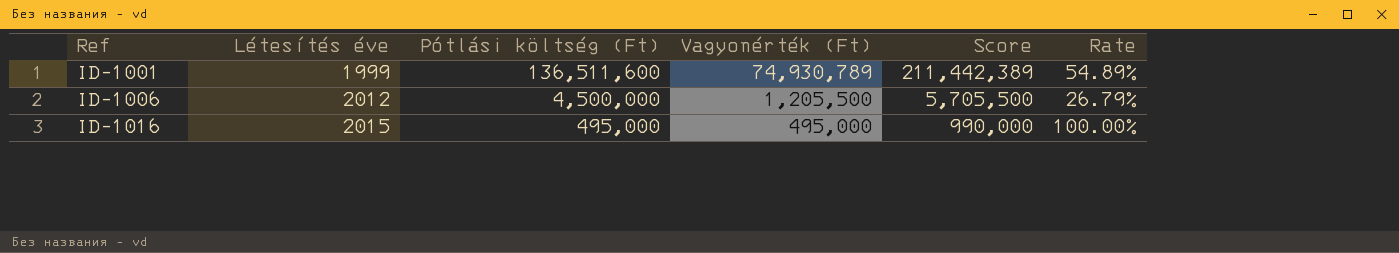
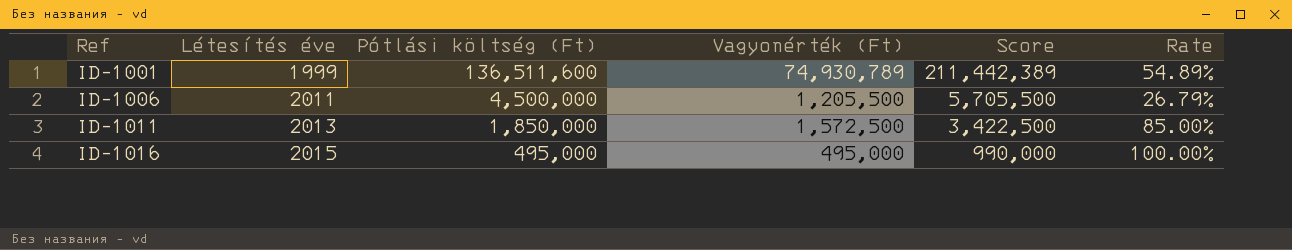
ID-1006 | Létesítés éve: 2012 -> 2011
row ID-1011: none -> 2013 | 1,850,000 | 1,572,500 | 3,422,500 | 85.00%

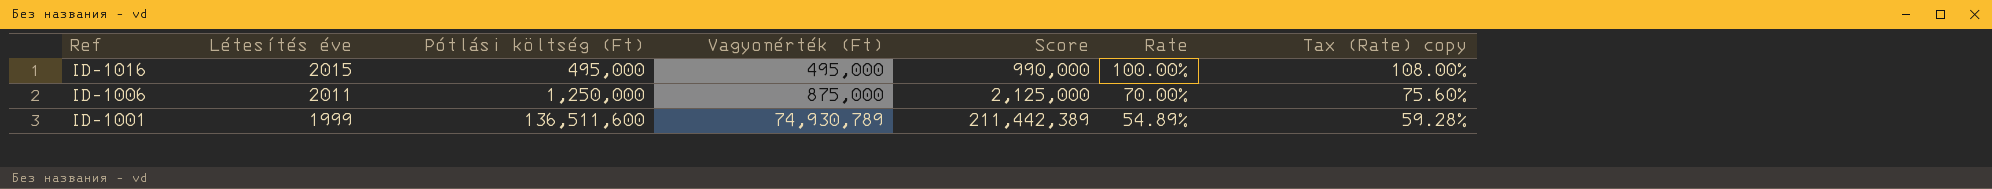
row order: Ref ascending -> Ref descending
column Tax (Rate) copy | formula: none -> [Rate] * 1.08
row ID-1011: 2013 | 1,850,000 | 1,572,500 | 3,422,500 | 85.00% -> none
ID-1006 | Pótlási költség (Ft): 4,500,000 -> 1,250,000
ID-1006 | Vagyonérték (Ft): 1,205,500 -> 875,000
ID-1006 | Score: 5,705,500 -> 2,125,000
ID-1006 | Rate: 26.79% -> 70.00%

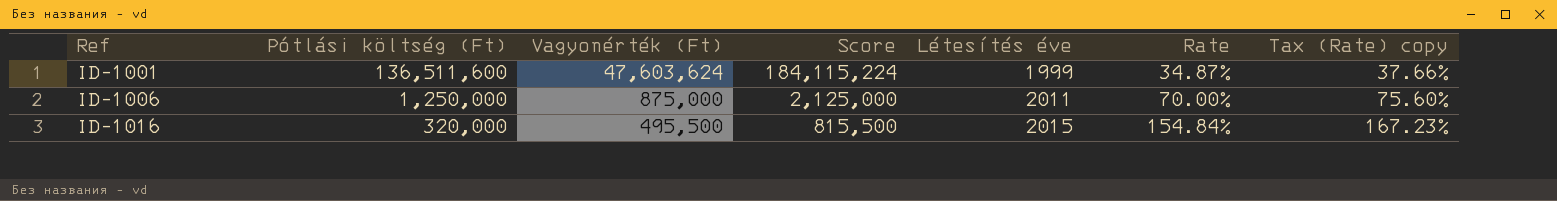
row order: Ref descending -> Ref ascending
column Létesítés éve | position: 2 -> 5
ID-1001 | Vagyonérték (Ft): 74,930,789 -> 47,603,624
ID-1001 | Score: 211,442,389 -> 184,115,224
ID-1001 | Rate: 54.89% -> 34.87%
ID-1001 | Tax (Rate) copy: 59.28% -> 37.66%
ID-1016 | Pótlási költség (Ft): 495,000 -> 320,000
ID-1016 | Vagyonérték (Ft): 495,000 -> 495,500
ID-1016 | Score: 990,000 -> 815,500
ID-1016 | Rate: 100.00% -> 154.84%
ID-1016 | Tax (Rate) copy: 108.00% -> 167.23%

